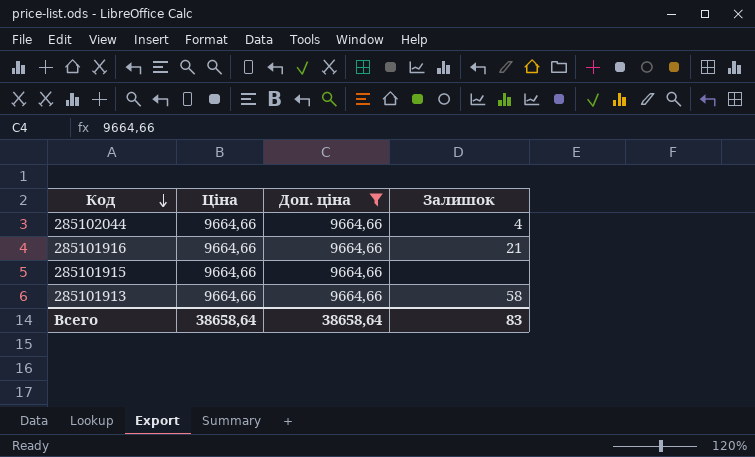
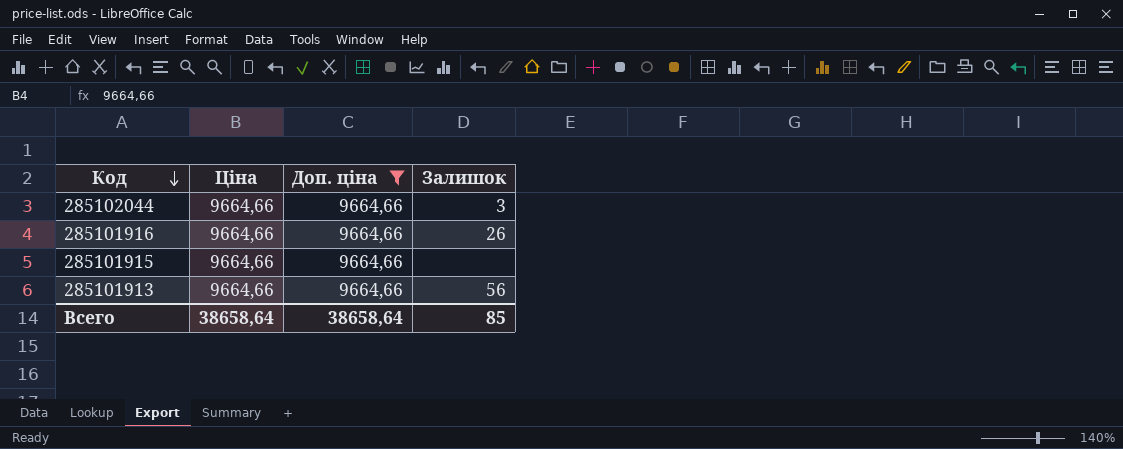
285102044 | Залишок: 4 -> 3
285101916 | Залишок: 21 -> 26
285101913 | Залишок: 58 -> 56
Всего | Залишок: 83 -> 85

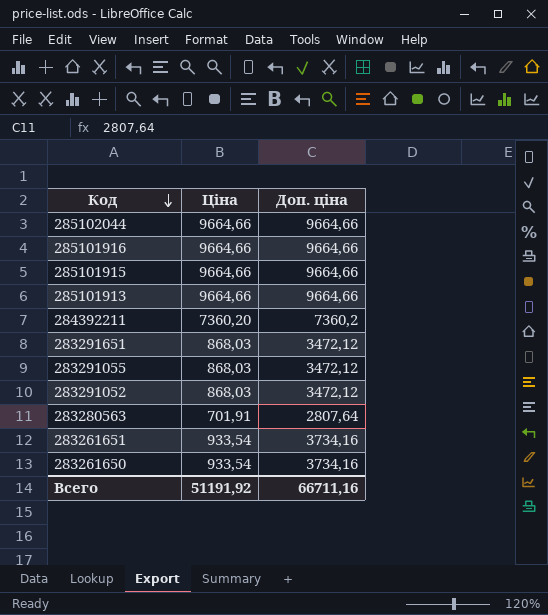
filter: Доп. ціна = 9664,66 -> none
column Залишок | position: 4 -> none
Всего | Ціна: 38658,64 -> 51191,92
Всего | Доп. ціна: 38658,64 -> 66711,16

